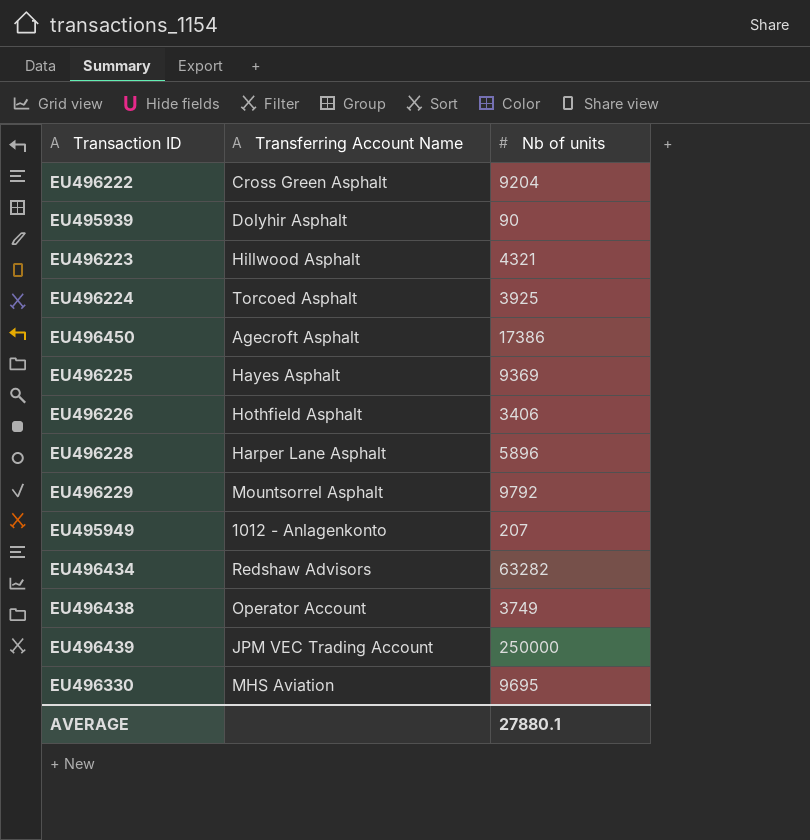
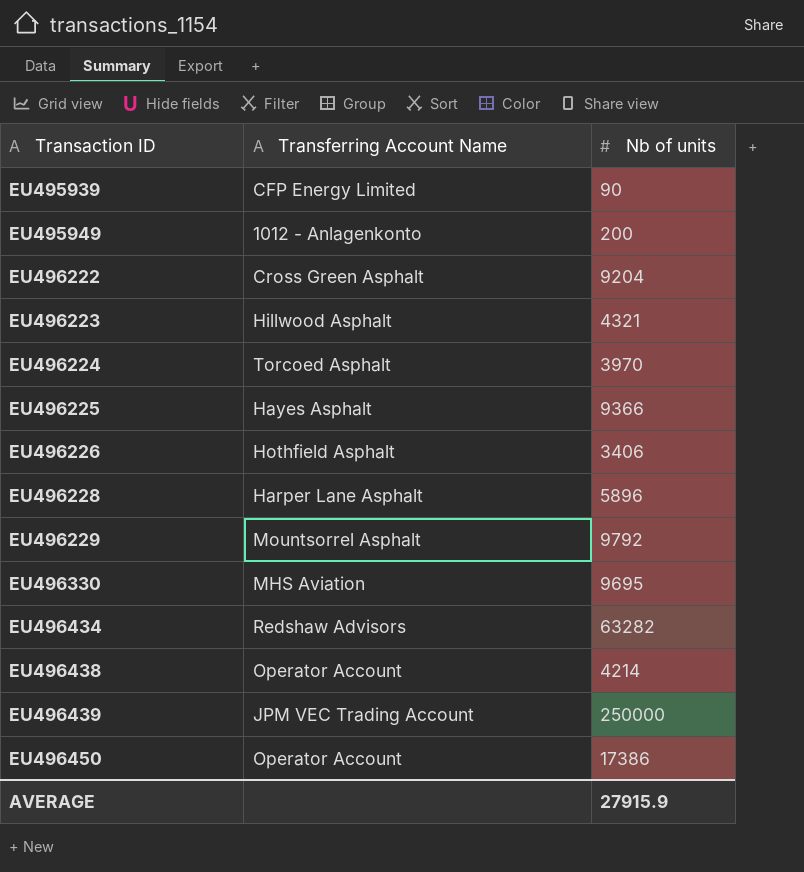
row order: none -> Transaction ID ascending
EU495939 | Transferring Account Name: Dolyhir Asphalt -> CFP Energy Limited
EU495949 | Nb of units: 207 -> 200
EU496224 | Nb of units: 3925 -> 3970
EU496225 | Nb of units: 9369 -> 9366
EU496438 | Nb of units: 3749 -> 4214
EU496450 | Transferring Account Name: Agecroft Asphalt -> Operator Account
AVERAGE | Nb of units: 27880.1 -> 27915.9

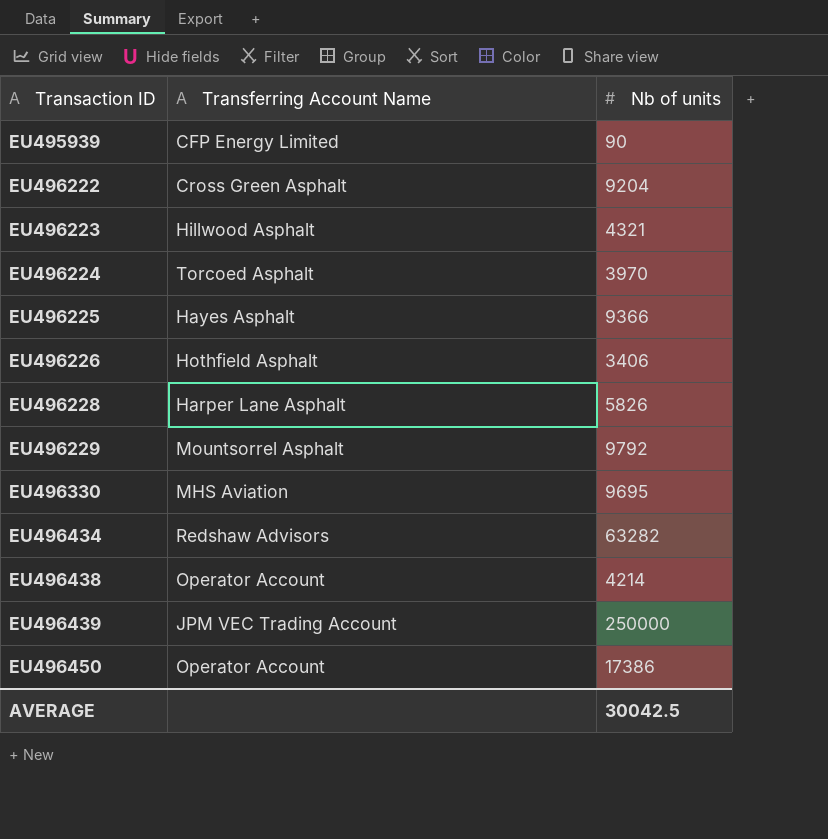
row EU495949: 1012 - Anlagenkonto | 200 -> none
EU496228 | Nb of units: 5896 -> 5826
AVERAGE | Nb of units: 27915.9 -> 30042.5

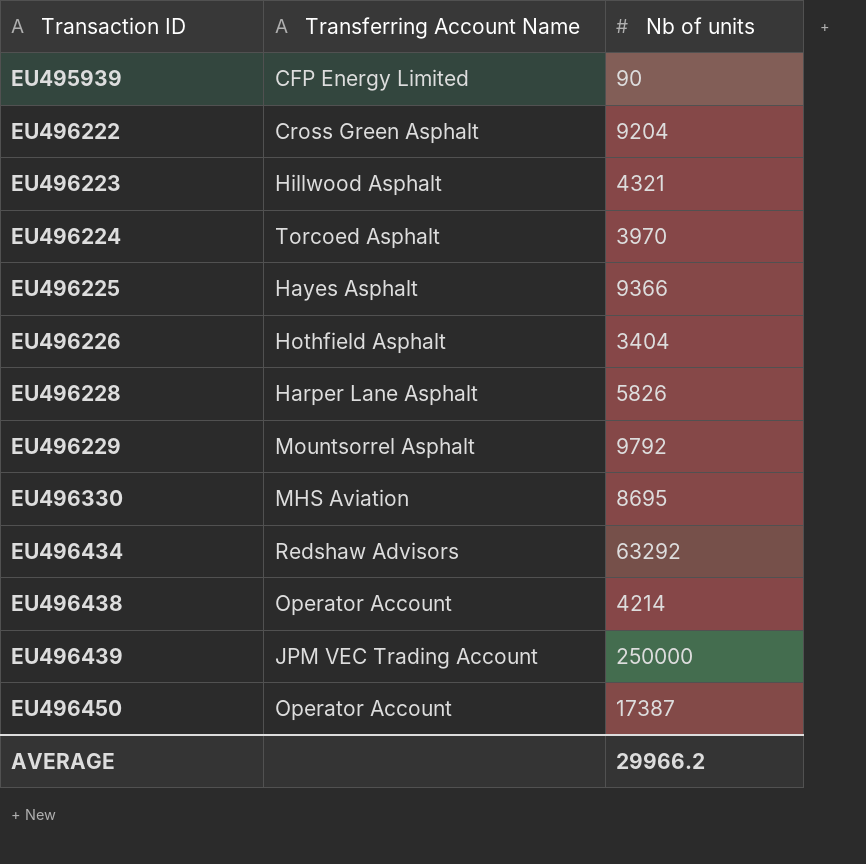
EU496226 | Nb of units: 3406 -> 3404
EU496330 | Nb of units: 9695 -> 8695
EU496434 | Nb of units: 63282 -> 63292
EU496450 | Nb of units: 17386 -> 17387
AVERAGE | Nb of units: 30042.5 -> 29966.2

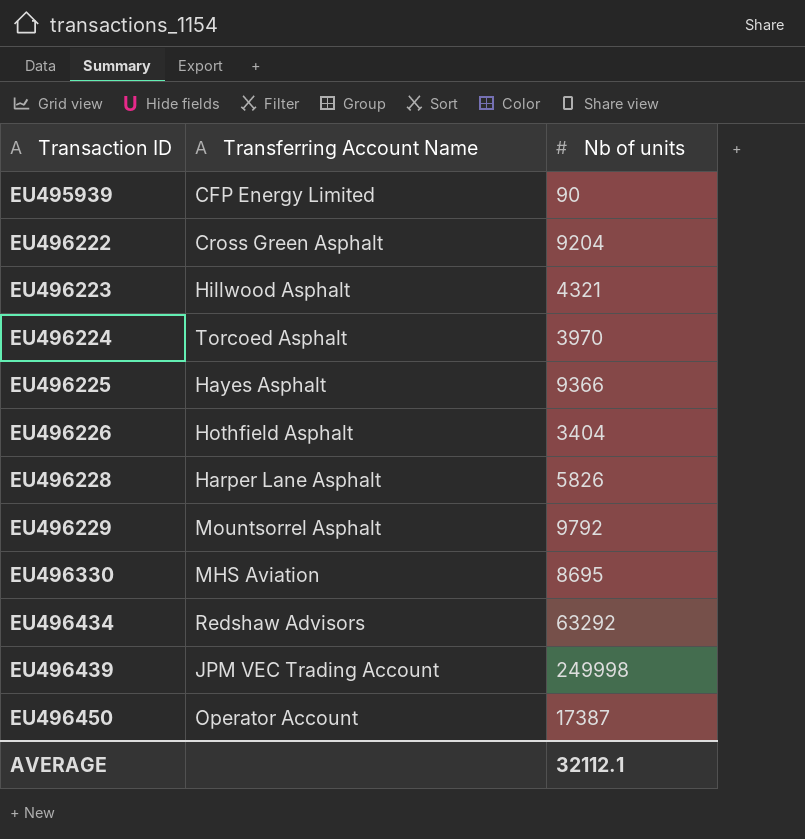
row EU496438: Operator Account | 4214 -> none
EU496439 | Nb of units: 250000 -> 249998
AVERAGE | Nb of units: 29966.2 -> 32112.1

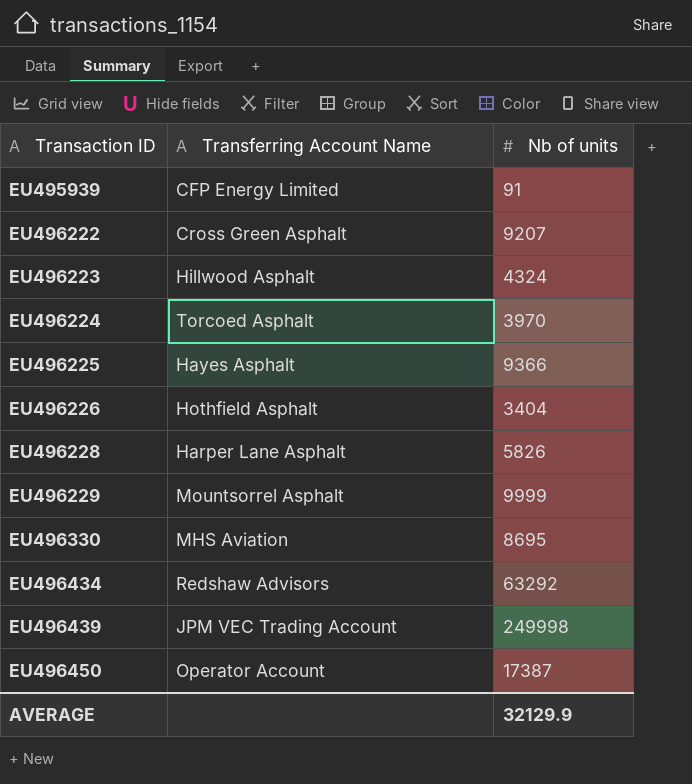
EU495939 | Nb of units: 90 -> 91
EU496222 | Nb of units: 9204 -> 9207
EU496223 | Nb of units: 4321 -> 4324
EU496229 | Nb of units: 9792 -> 9999
AVERAGE | Nb of units: 32112.1 -> 32129.9

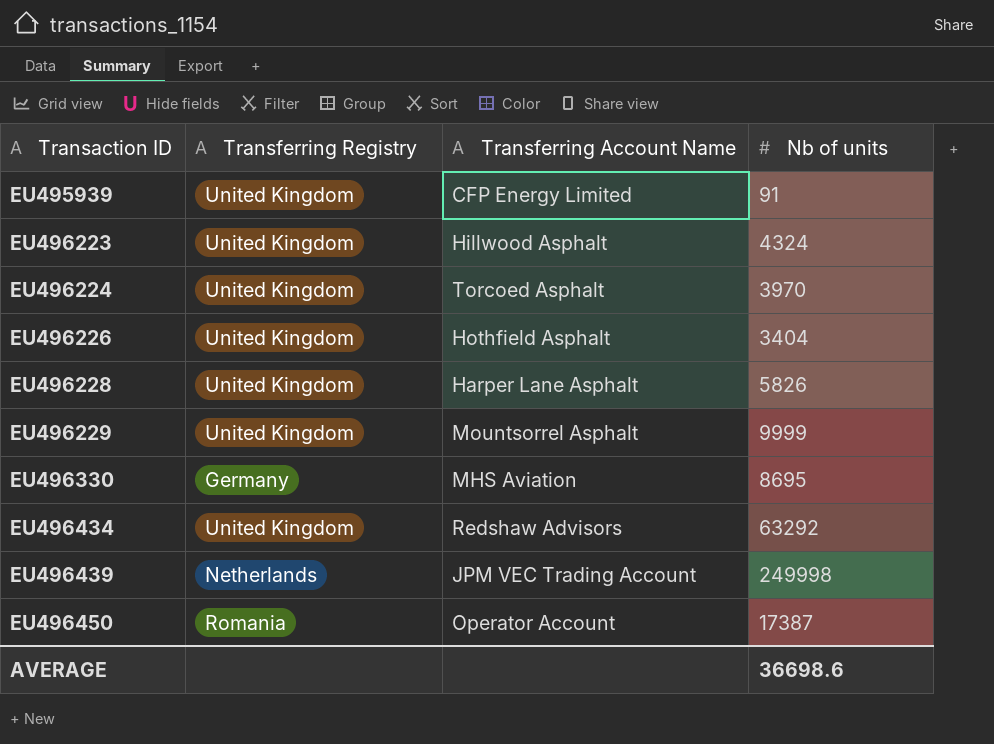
column Transferring Registry | position: none -> 2
row EU496222: Cross Green Asphalt | 9207 -> none
row EU496225: Hayes Asphalt | 9366 -> none
AVERAGE | Nb of units: 32129.9 -> 36698.6

